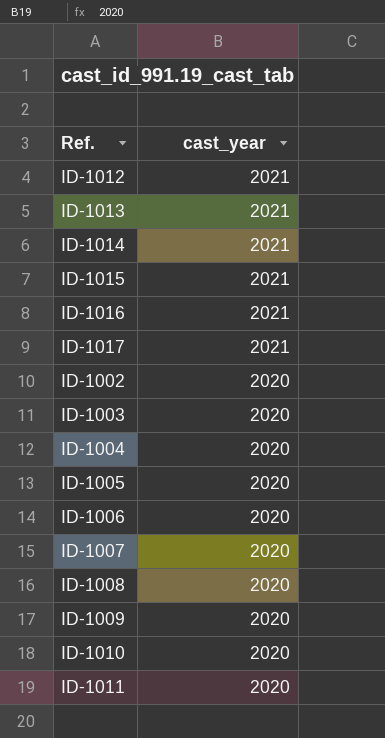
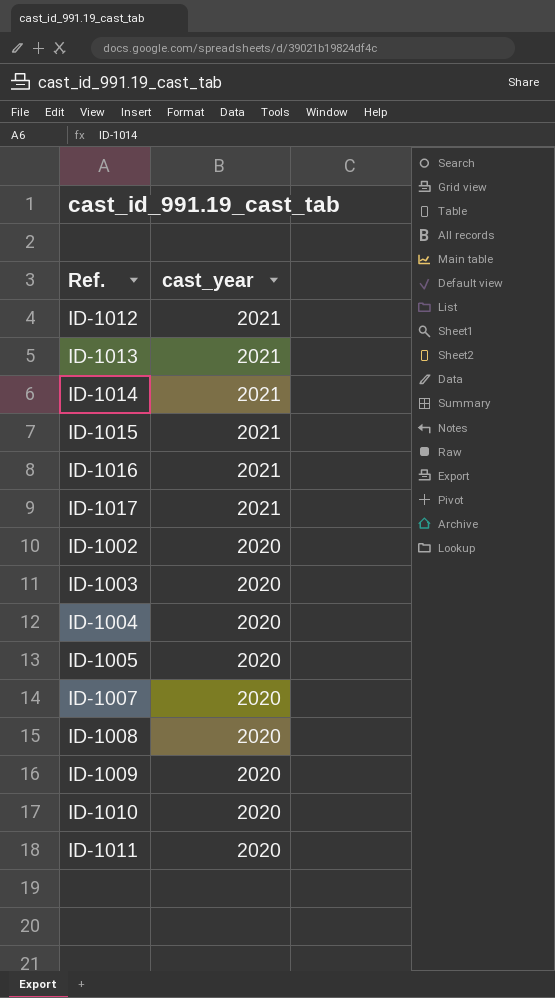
row ID-1006: 2020 -> none

